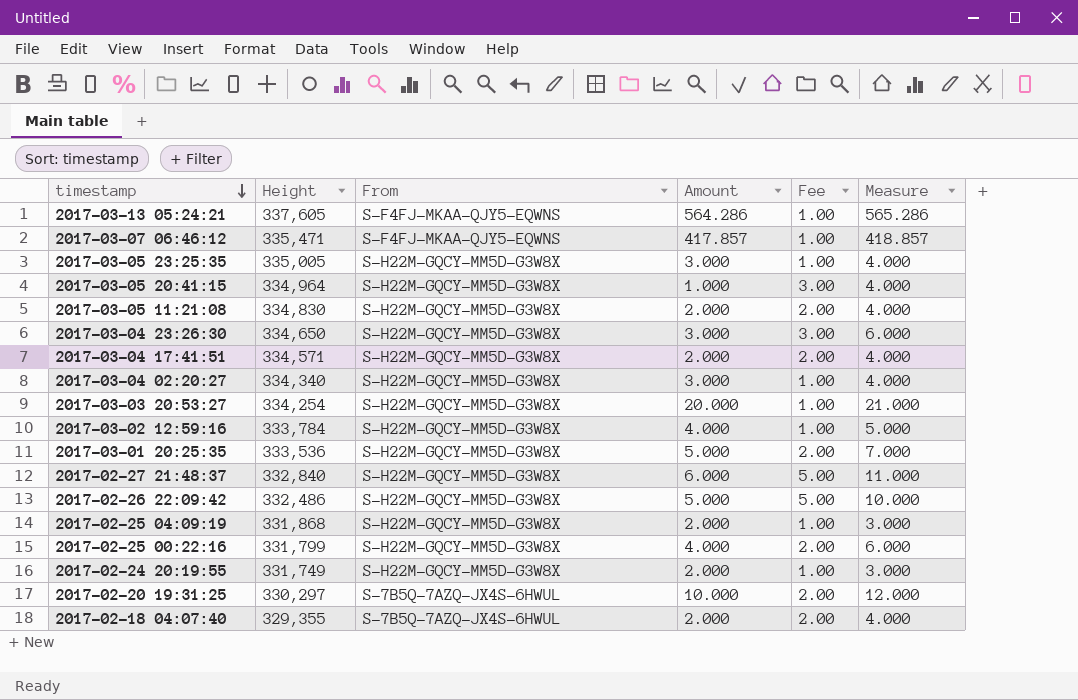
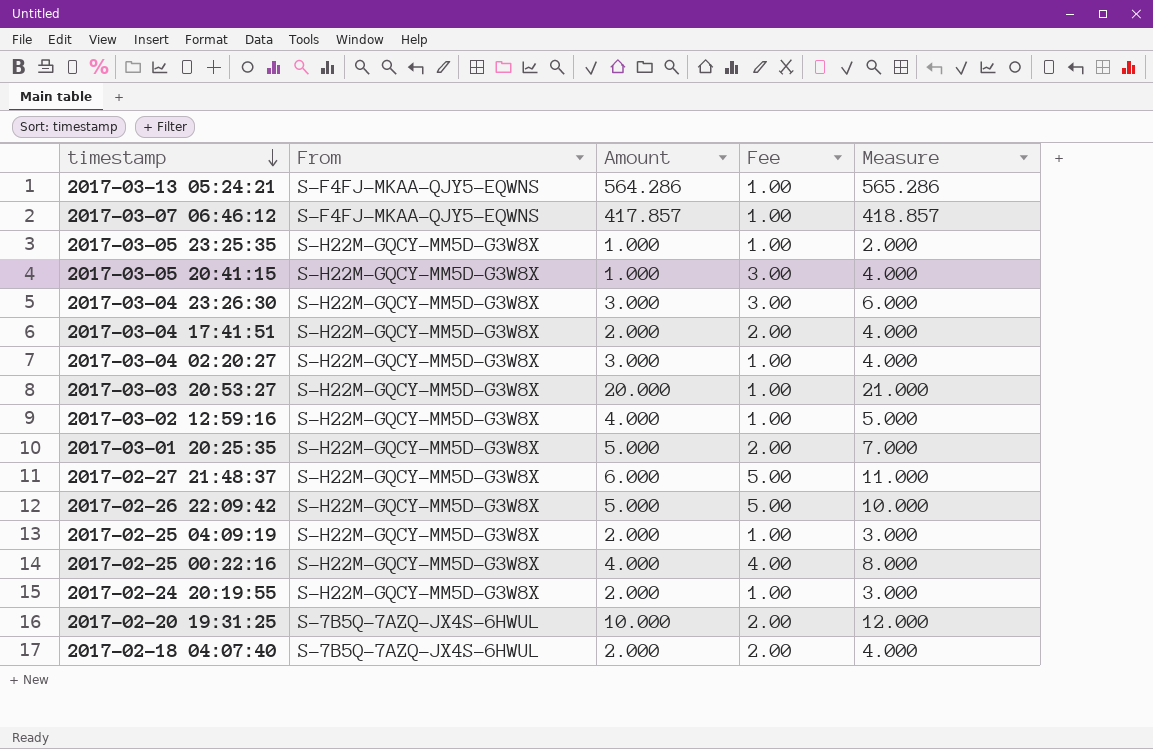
column Height | position: 2 -> none
row 2017-03-05 11:21:08: 334,830 | S-H22M-GQCY-MM5D-G3W8X | 2.000 | 2.00 | 4.000 -> none
2017-03-05 23:25:35 | Amount: 3.000 -> 1.000
2017-03-05 23:25:35 | Measure: 4.000 -> 2.000
2017-02-25 00:22:16 | Fee: 2.00 -> 4.00
2017-02-25 00:22:16 | Measure: 6.000 -> 8.000

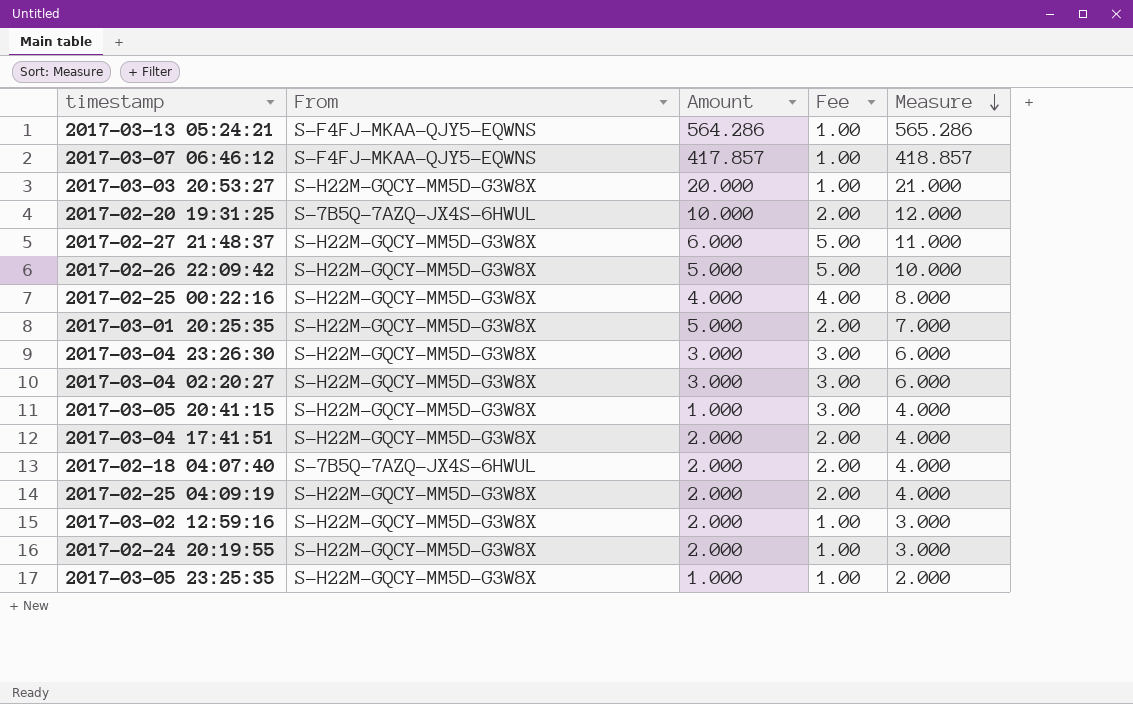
row order: timestamp descending -> Measure descending
2017-03-04 02:20:27 | Fee: 1.00 -> 3.00
2017-03-04 02:20:27 | Measure: 4.000 -> 6.000
2017-02-25 04:09:19 | Fee: 1.00 -> 2.00
2017-02-25 04:09:19 | Measure: 3.000 -> 4.000
2017-03-02 12:59:16 | Amount: 4.000 -> 2.000
2017-03-02 12:59:16 | Measure: 5.000 -> 3.000

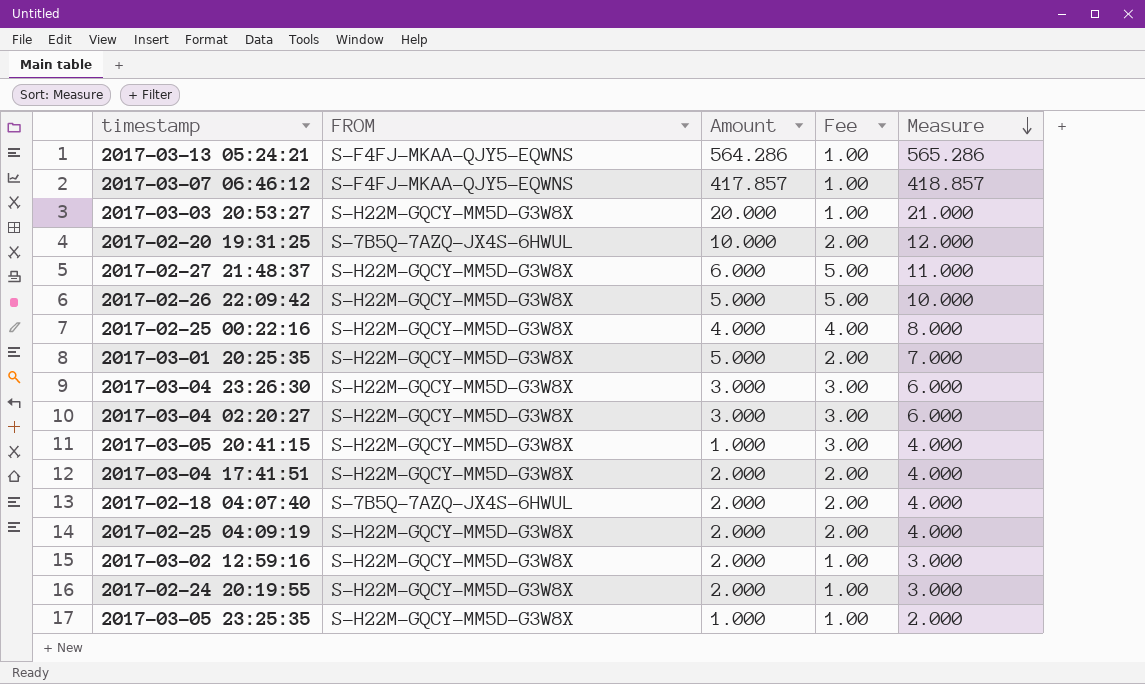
column name: From -> FROM

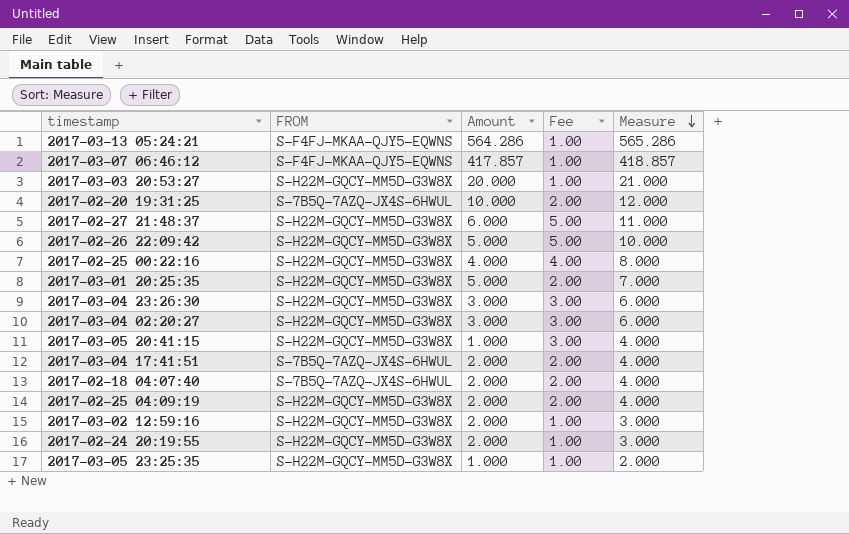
2017-03-04 17:41:51 | FROM: S-H22M-GQCY-MM5D-G3W8X -> S-7B5Q-7AZQ-JX4S-6HWUL

